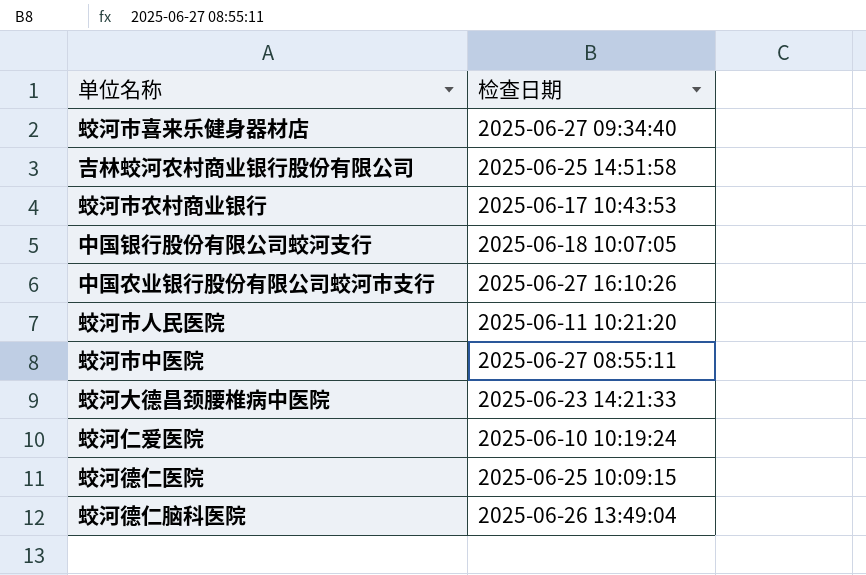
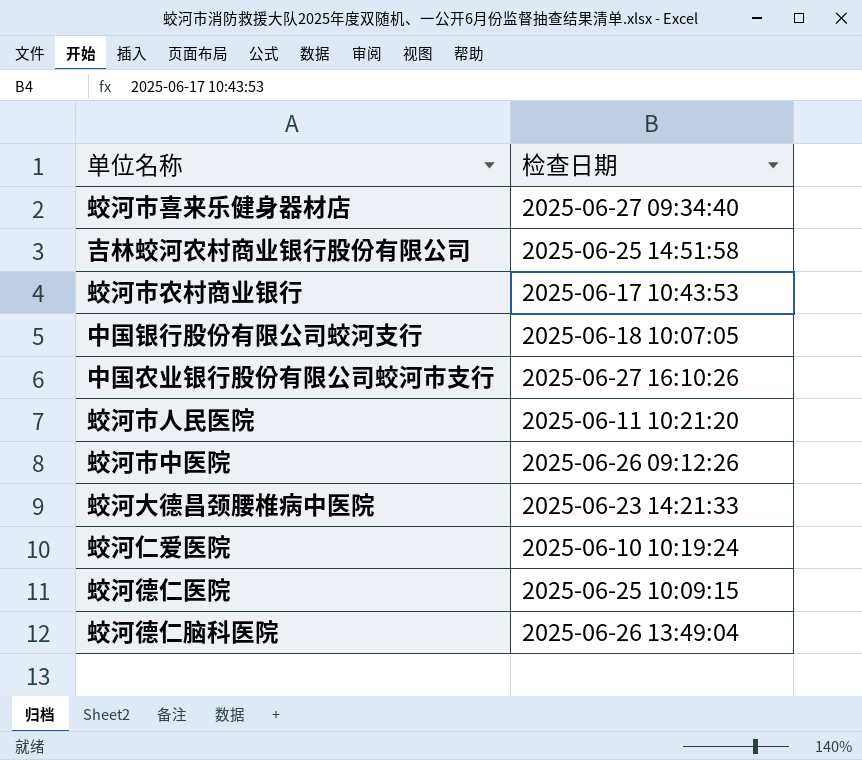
蛟河市中医院 | 检查日期: 2025-06-27 08:55:11 -> 2025-06-26 09:12:26

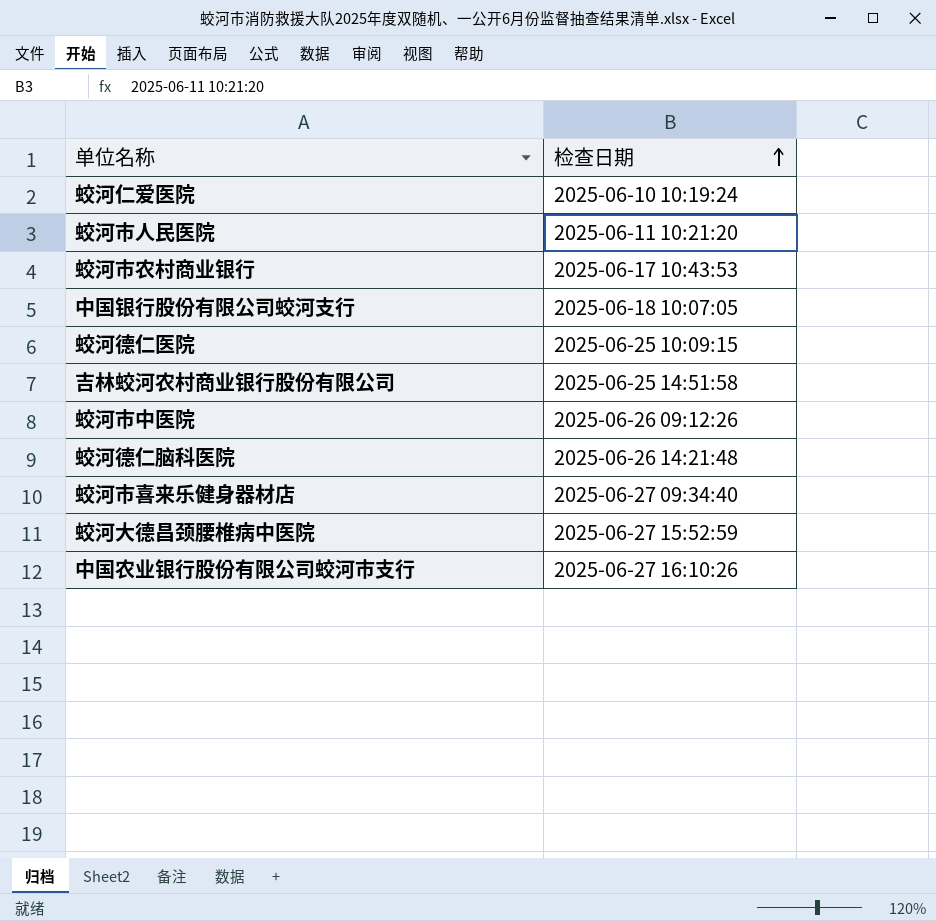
row order: none -> 检查日期 ascending
蛟河德仁脑科医院 | 检查日期: 2025-06-26 13:49:04 -> 2025-06-26 14:21:48
蛟河大德昌颈腰椎病中医院 | 检查日期: 2025-06-23 14:21:33 -> 2025-06-27 15:52:59

